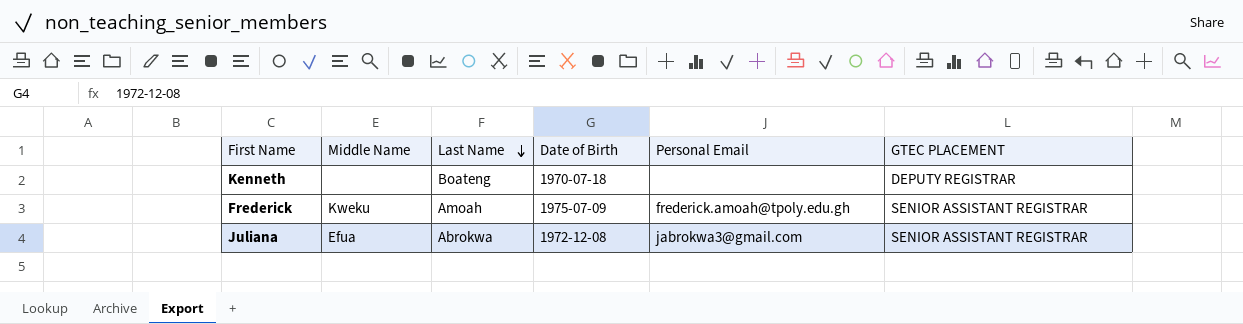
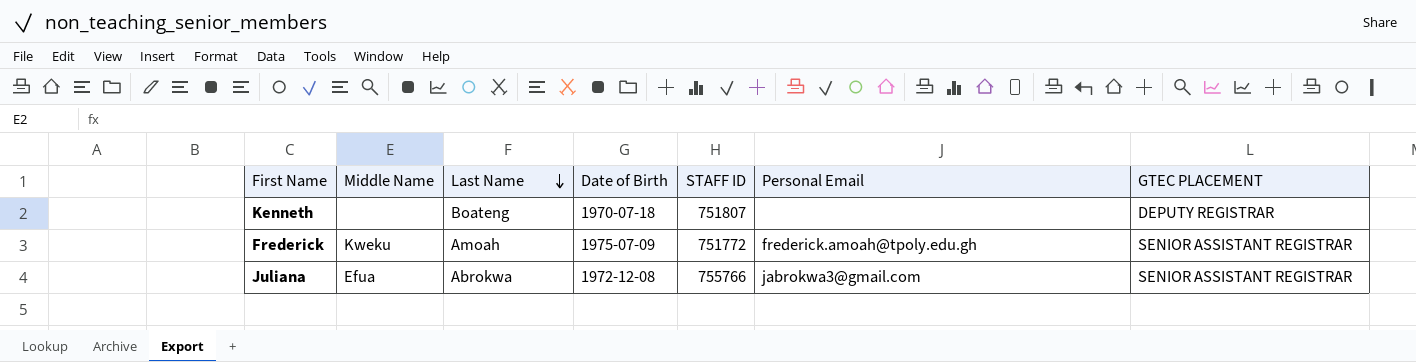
column STAFF ID | position: none -> 5

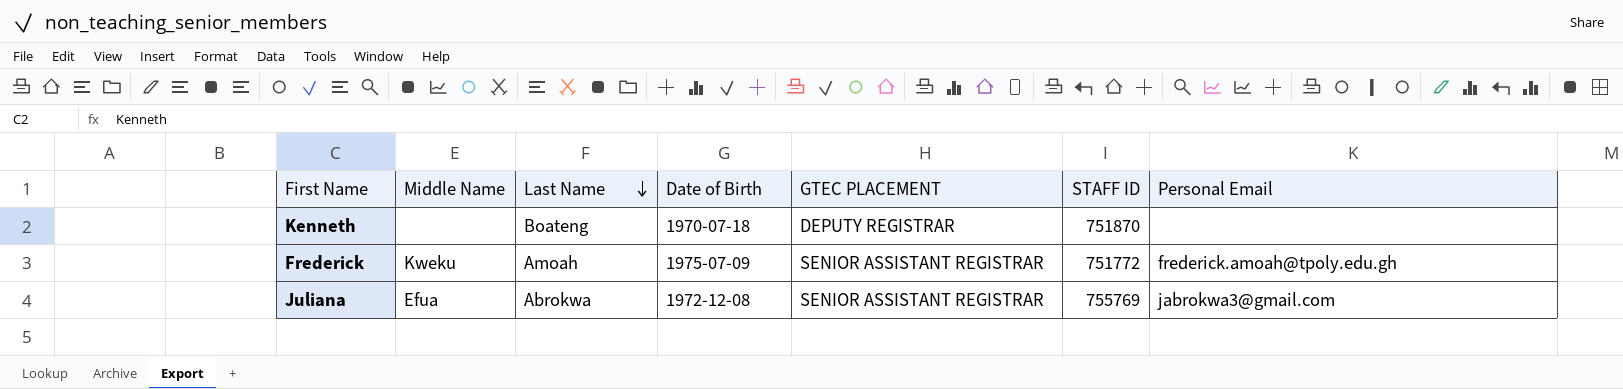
column GTEC PLACEMENT | position: 7 -> 5
Kenneth | STAFF ID: 751807 -> 751870
Juliana | STAFF ID: 755766 -> 755769

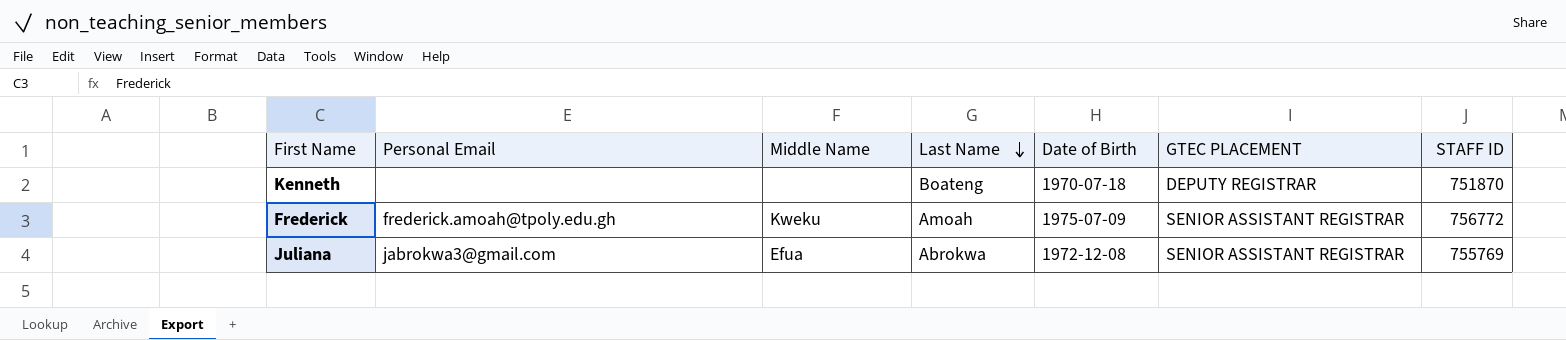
column Personal Email | position: 7 -> 2
Frederick | STAFF ID: 751772 -> 756772

